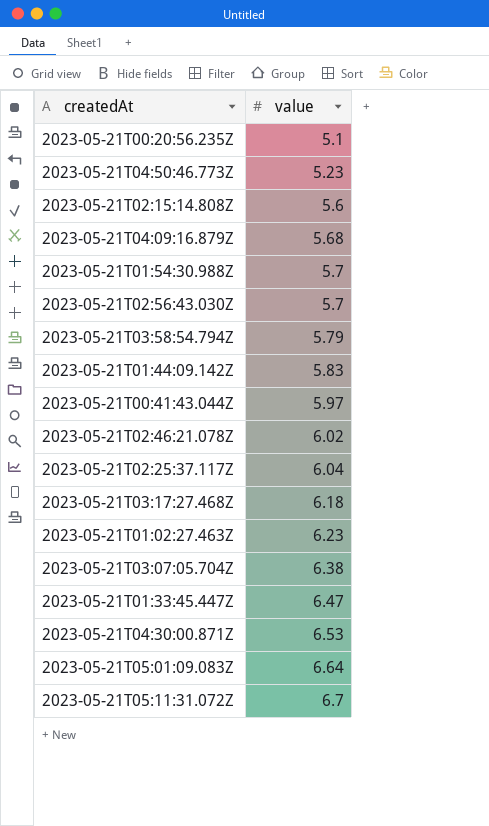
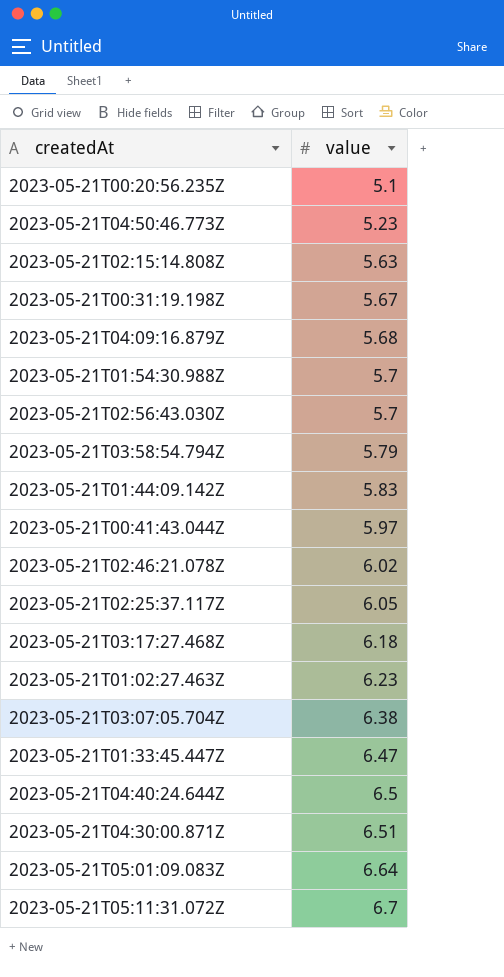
2023-05-21T02:15:14.808Z | value: 5.6 -> 5.63
row 2023-05-21T00:31:19.198Z: none -> 5.67
2023-05-21T02:25:37.117Z | value: 6.04 -> 6.05
row 2023-05-21T04:40:24.644Z: none -> 6.5
2023-05-21T04:30:00.871Z | value: 6.53 -> 6.51

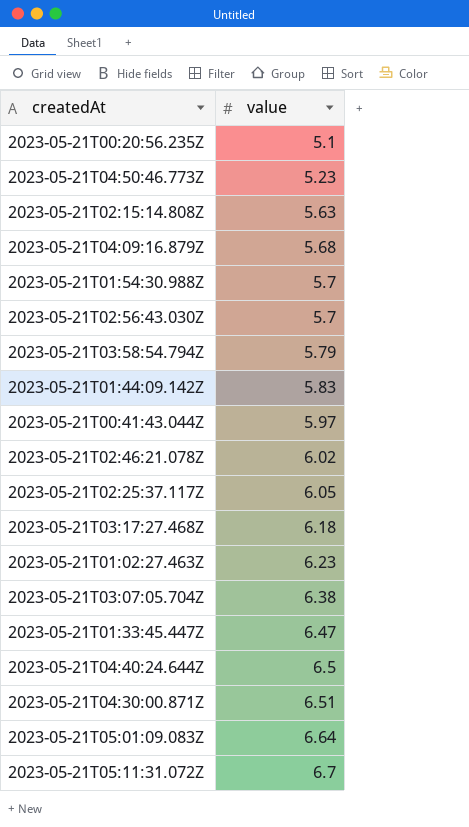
row 2023-05-21T00:31:19.198Z: 5.67 -> none

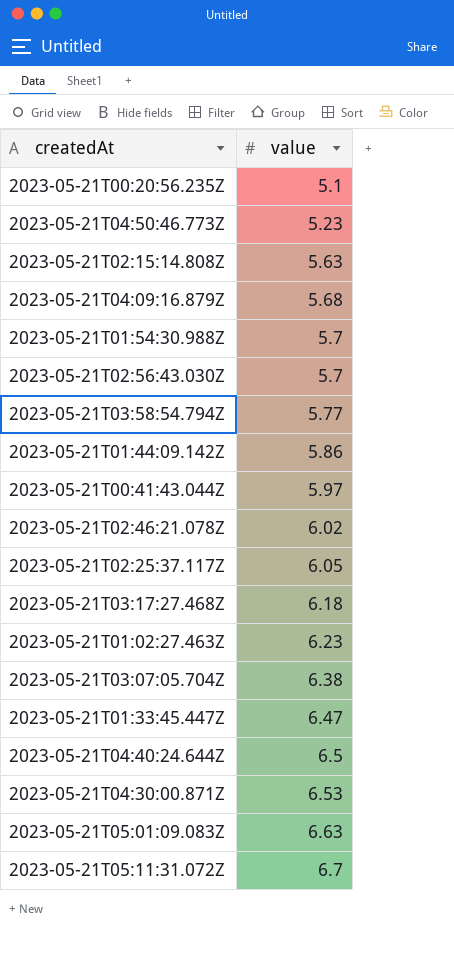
2023-05-21T03:58:54.794Z | value: 5.79 -> 5.77
2023-05-21T01:44:09.142Z | value: 5.83 -> 5.86
2023-05-21T04:30:00.871Z | value: 6.51 -> 6.53
2023-05-21T05:01:09.083Z | value: 6.64 -> 6.63

